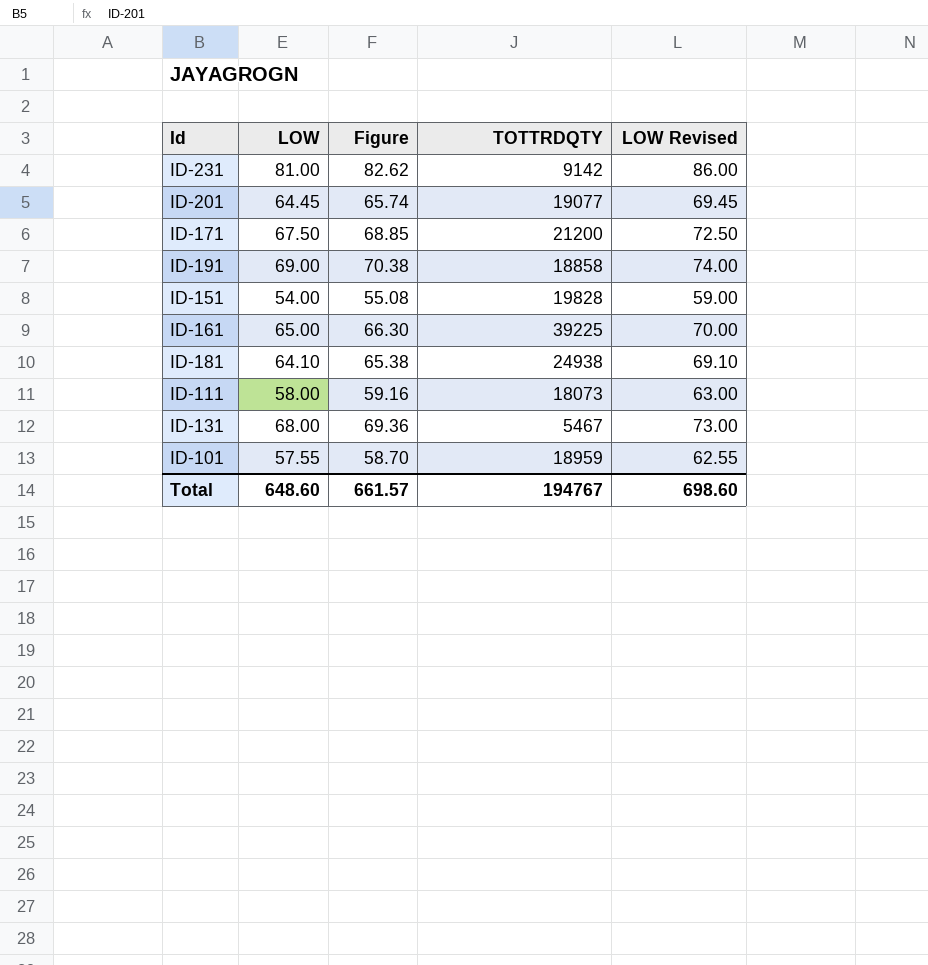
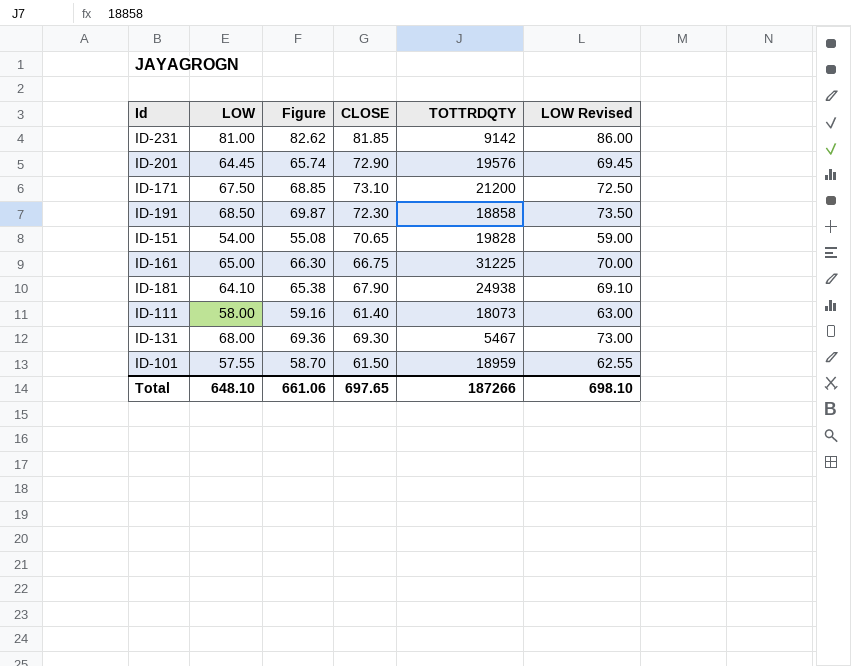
column CLOSE | position: none -> 4
ID-201 | TOTTRDQTY: 19077 -> 19576
ID-191 | LOW: 69.00 -> 68.50
ID-191 | Figure: 70.38 -> 69.87
ID-191 | LOW Revised: 74.00 -> 73.50
ID-161 | TOTTRDQTY: 39225 -> 31225
Total | LOW: 648.60 -> 648.10
Total | Figure: 661.57 -> 661.06
Total | TOTTRDQTY: 194767 -> 187266
Total | LOW Revised: 698.60 -> 698.10

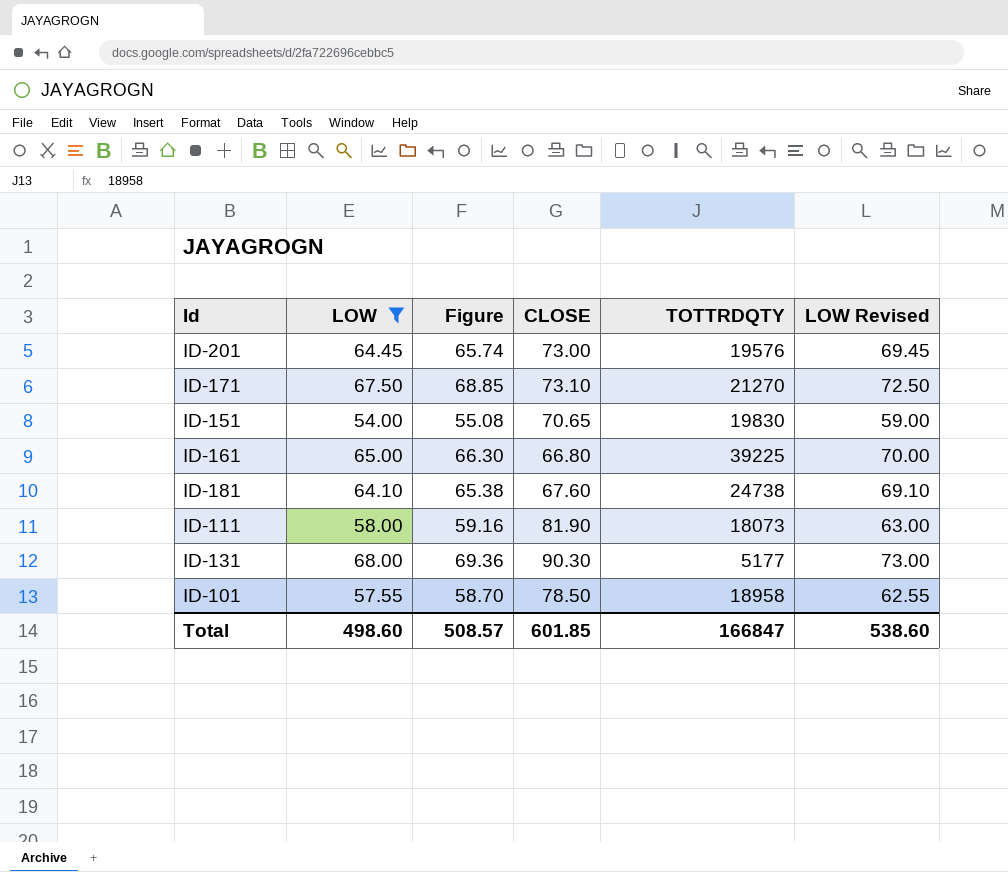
filter: none -> LOW <= 68.00
ID-201 | CLOSE: 72.90 -> 73.00
ID-171 | TOTTRDQTY: 21200 -> 21270
ID-151 | TOTTRDQTY: 19828 -> 19830
ID-161 | CLOSE: 66.75 -> 66.80
ID-161 | TOTTRDQTY: 31225 -> 39225
ID-181 | CLOSE: 67.90 -> 67.60
ID-181 | TOTTRDQTY: 24938 -> 24738
ID-111 | CLOSE: 61.40 -> 81.90
ID-131 | CLOSE: 69.30 -> 90.30
ID-131 | TOTTRDQTY: 5467 -> 5177
ID-101 | CLOSE: 61.50 -> 78.50
ID-101 | TOTTRDQTY: 18959 -> 18958
Total | LOW: 648.10 -> 498.60
Total | Figure: 661.06 -> 508.57
Total | CLOSE: 697.65 -> 601.85
Total | TOTTRDQTY: 187266 -> 166847
Total | LOW Revised: 698.10 -> 538.60

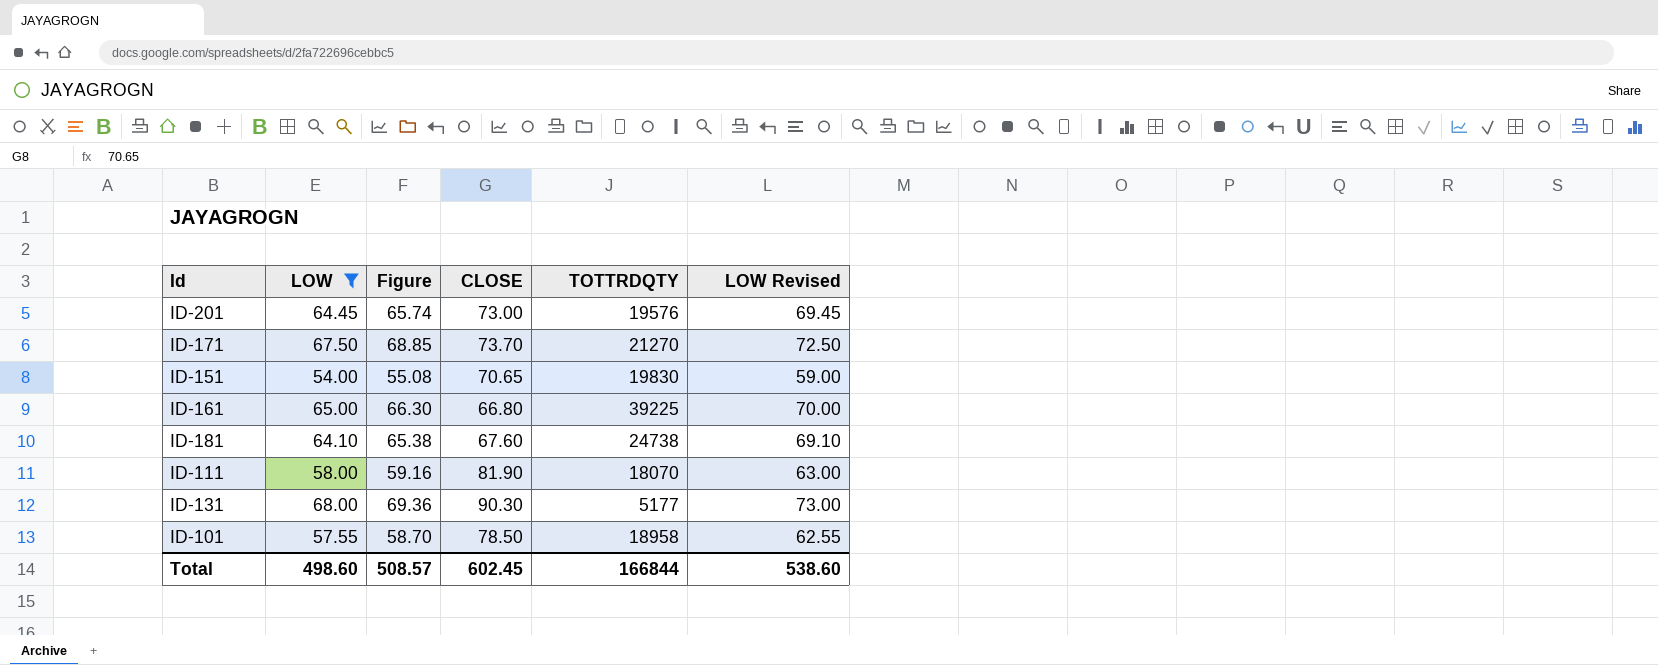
ID-171 | CLOSE: 73.10 -> 73.70
ID-111 | TOTTRDQTY: 18073 -> 18070
Total | CLOSE: 601.85 -> 602.45
Total | TOTTRDQTY: 166847 -> 166844

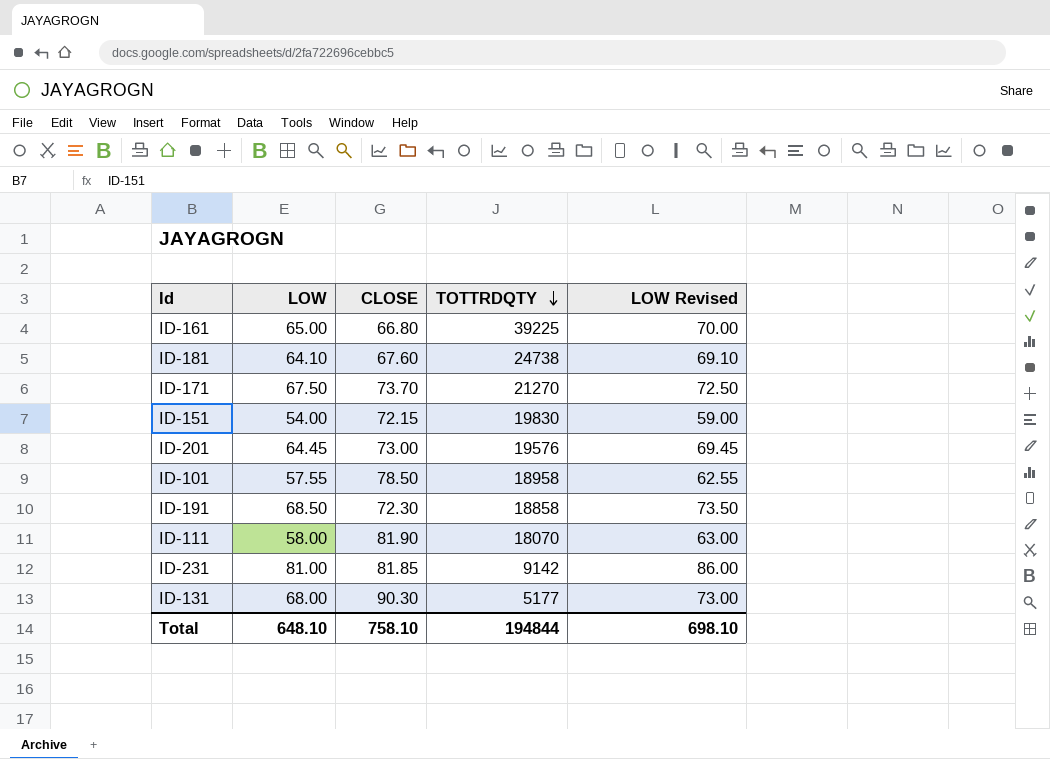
filter: LOW <= 68.00 -> none
row order: none -> TOTTRDQTY descending
column Figure | formula: [LOW] * 1.02 -> none
ID-151 | CLOSE: 70.65 -> 72.15
Total | LOW: 498.60 -> 648.10
Total | CLOSE: 602.45 -> 758.10
Total | TOTTRDQTY: 166844 -> 194844
Total | LOW Revised: 538.60 -> 698.10

